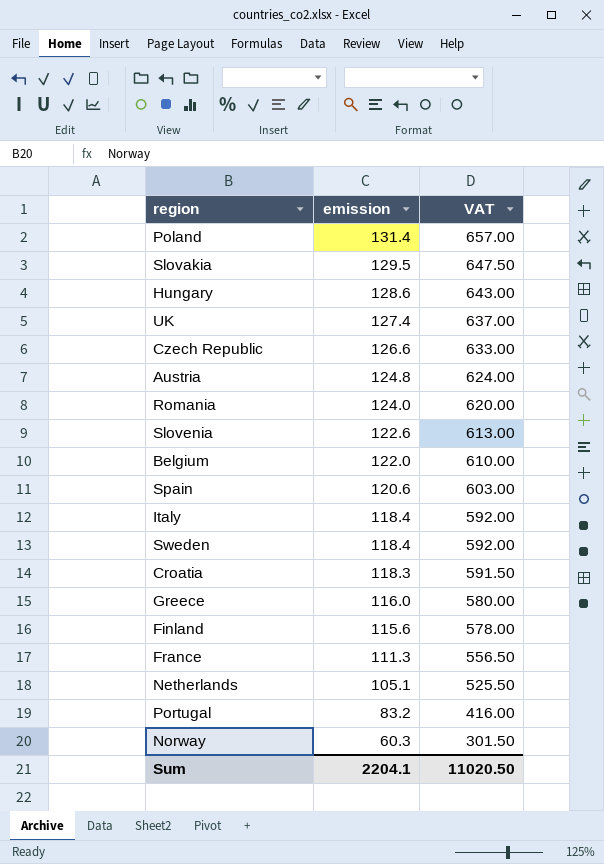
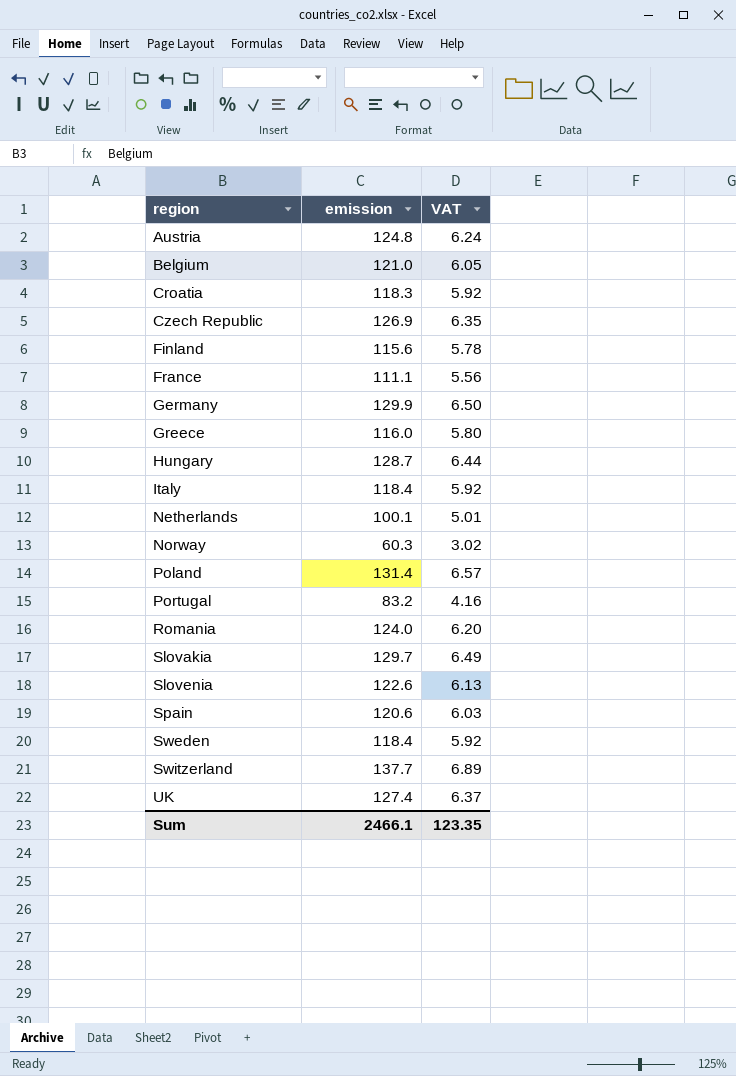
row order: emission descending -> region ascending
column VAT | formula: [emission] * 5 -> [emission] * 0.05
Belgium | emission: 122.0 -> 121.0
Czech Republic | emission: 126.6 -> 126.9
France | emission: 111.3 -> 111.1
row Germany: none -> 129.9 | 6.50
Hungary | emission: 128.6 -> 128.7
Netherlands | emission: 105.1 -> 100.1
Slovakia | emission: 129.5 -> 129.7
row Switzerland: none -> 137.7 | 6.89
Sum | emission: 2204.1 -> 2466.1
Sum | VAT: 11020.50 -> 123.35

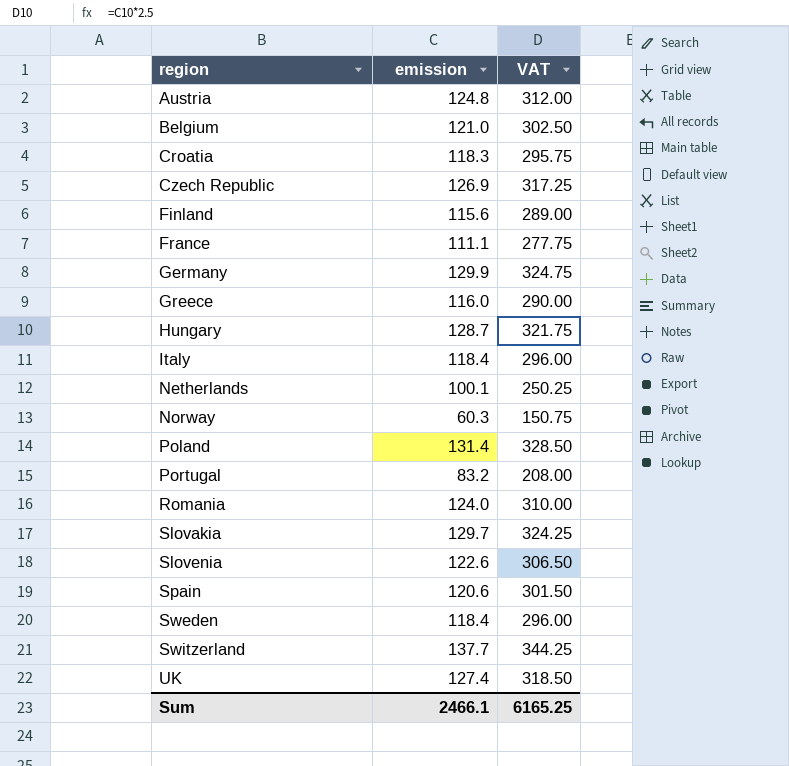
column VAT | formula: [emission] * 0.05 -> [emission] * 2.5
Sum | VAT: 123.35 -> 6165.25

